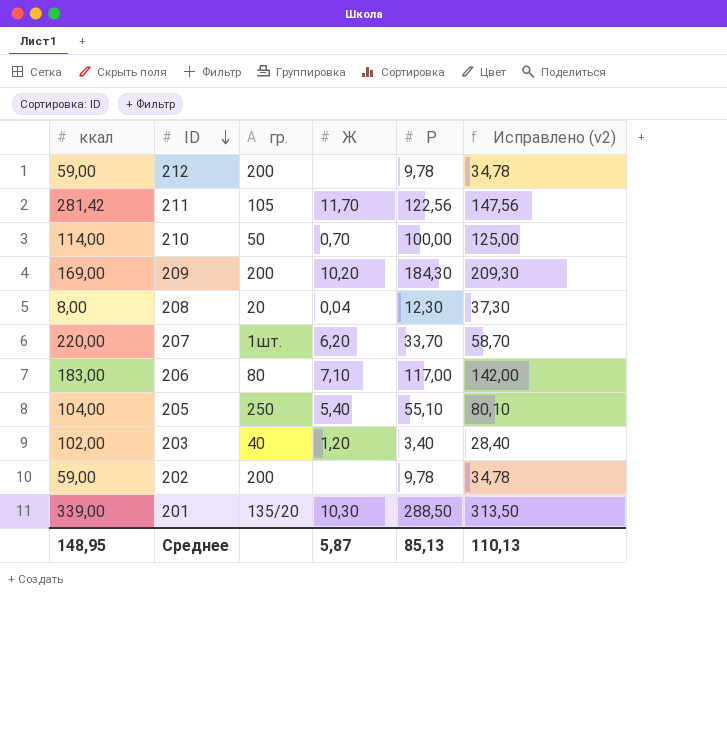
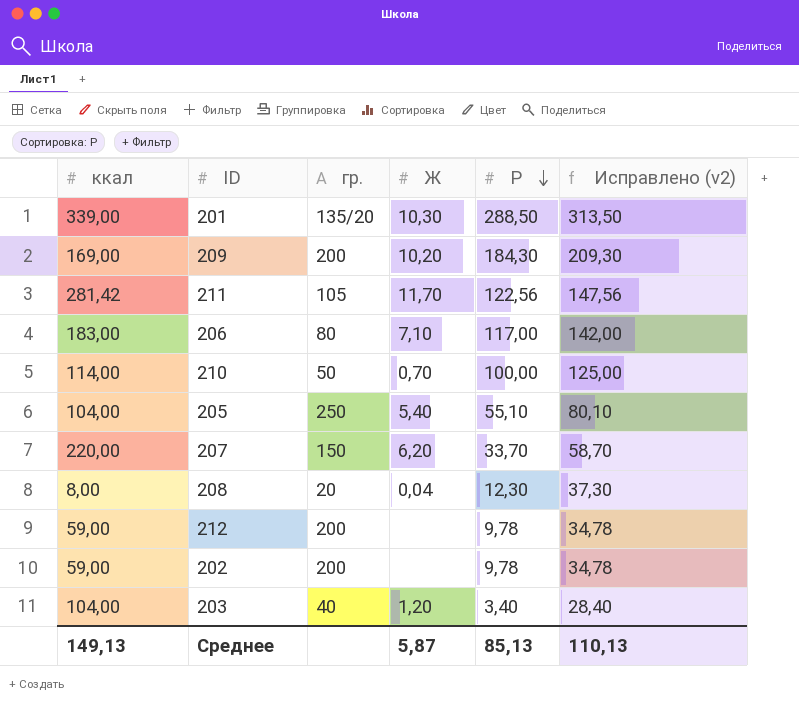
row order: ID descending -> Р descending
207 | гр.: 1шт. -> 150
203 | ккал: 102,00 -> 104,00
Среднее | ккал: 148,95 -> 149,13

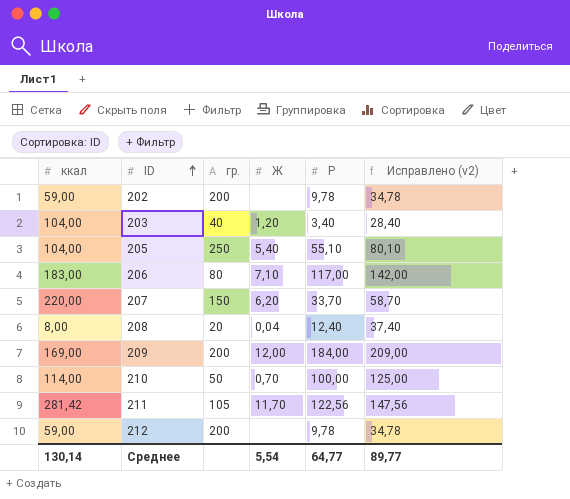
row order: Р descending -> ID ascending
row 201: 339,00 | 135/20 | 10,30 | 288,50 | 313,50 -> none
208 | Р: 12,30 -> 12,40
208 | Исправлено (v2): 37,30 -> 37,40
209 | Ж: 10,20 -> 12,00
209 | Р: 184,30 -> 184,00
209 | Исправлено (v2): 209,30 -> 209,00
Среднее | ккал: 149,13 -> 130,14
Среднее | Ж: 5,87 -> 5,54
Среднее | Р: 85,13 -> 64,77
Среднее | Исправлено (v2): 110,13 -> 89,77

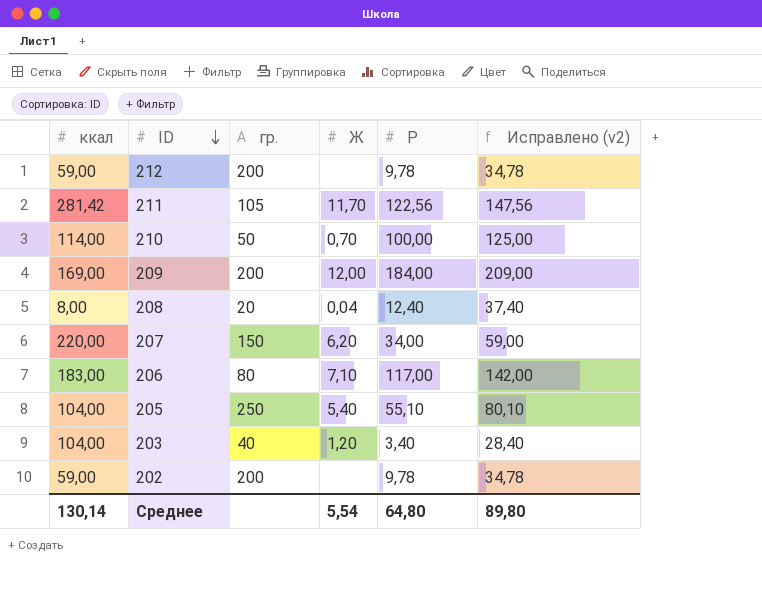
row order: ID ascending -> ID descending
207 | Р: 33,70 -> 34,00
207 | Исправлено (v2): 58,70 -> 59,00
Среднее | Р: 64,77 -> 64,80
Среднее | Исправлено (v2): 89,77 -> 89,80

